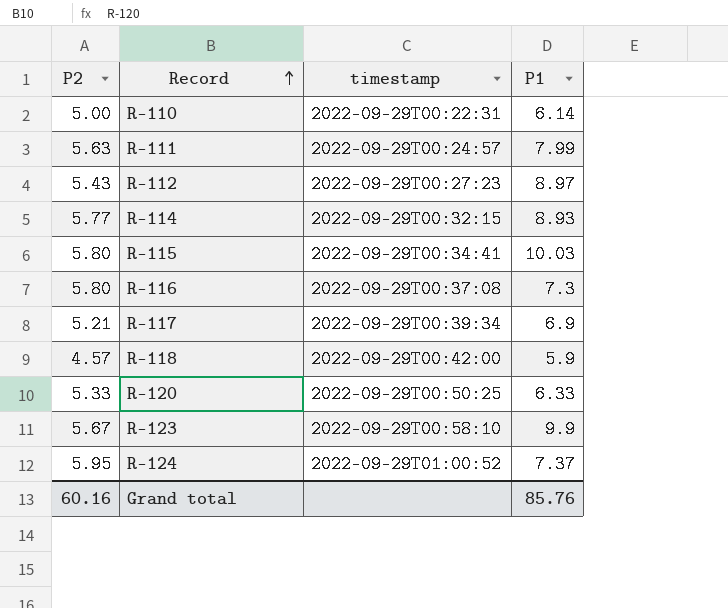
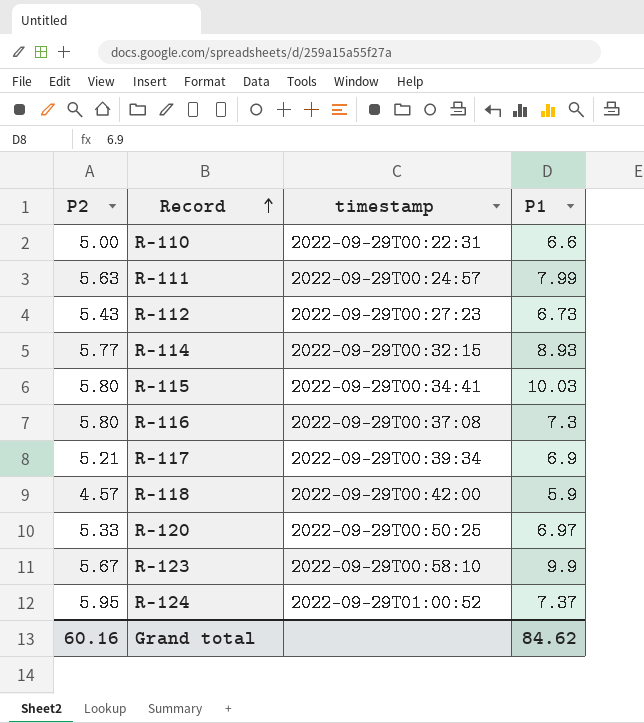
R-110 | P1: 6.14 -> 6.6
R-112 | P1: 8.97 -> 6.73
R-120 | P1: 6.33 -> 6.97
Grand total | P1: 85.76 -> 84.62

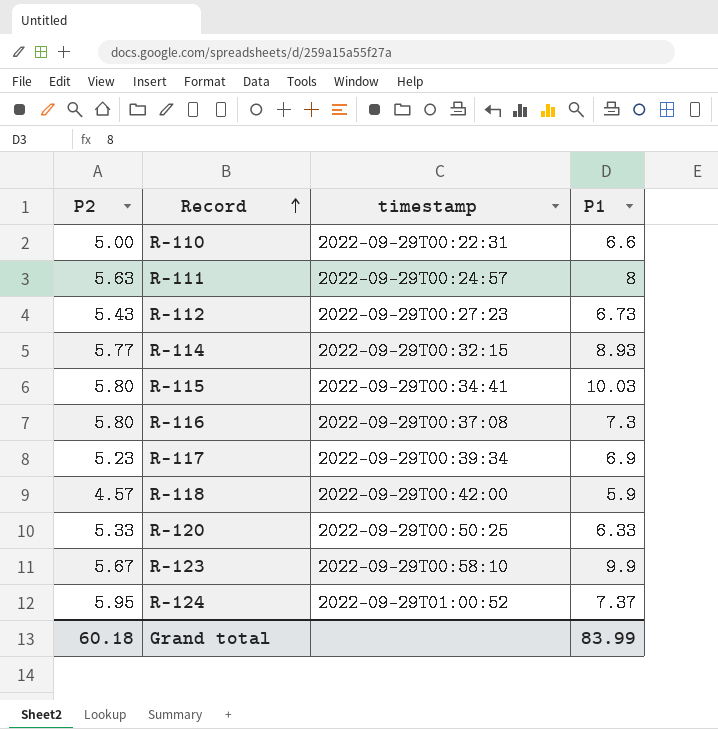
R-111 | P1: 7.99 -> 8
R-117 | P2: 5.21 -> 5.23
R-120 | P1: 6.97 -> 6.33
Grand total | P2: 60.16 -> 60.18
Grand total | P1: 84.62 -> 83.99

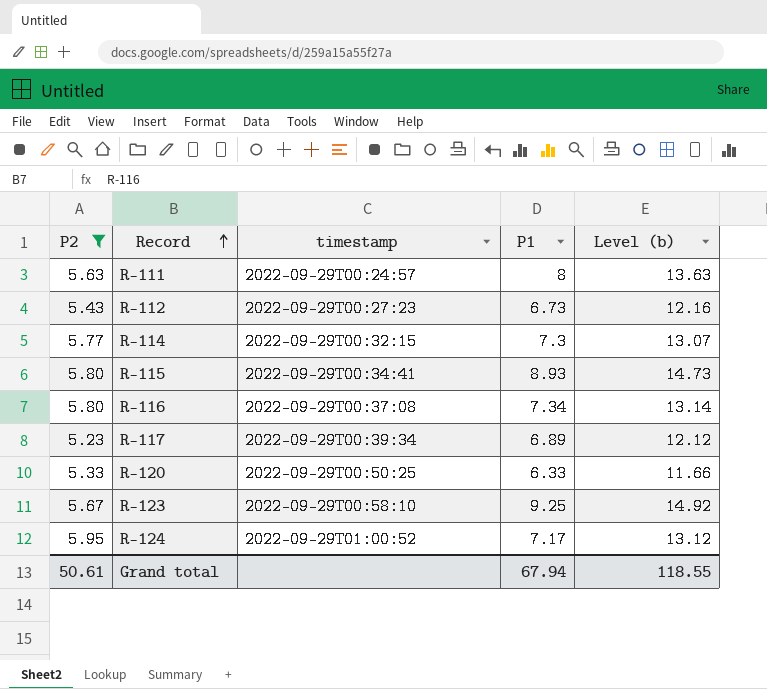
filter: none -> P2 >= 5.23
column Level (b) | formula: none -> [P2] + [P1]
R-114 | P1: 8.93 -> 7.3
R-115 | P1: 10.03 -> 8.93
R-116 | P1: 7.3 -> 7.34
R-117 | P1: 6.9 -> 6.89
R-123 | P1: 9.9 -> 9.25
R-124 | P1: 7.37 -> 7.17
Grand total | P2: 60.18 -> 50.61
Grand total | P1: 83.99 -> 67.94

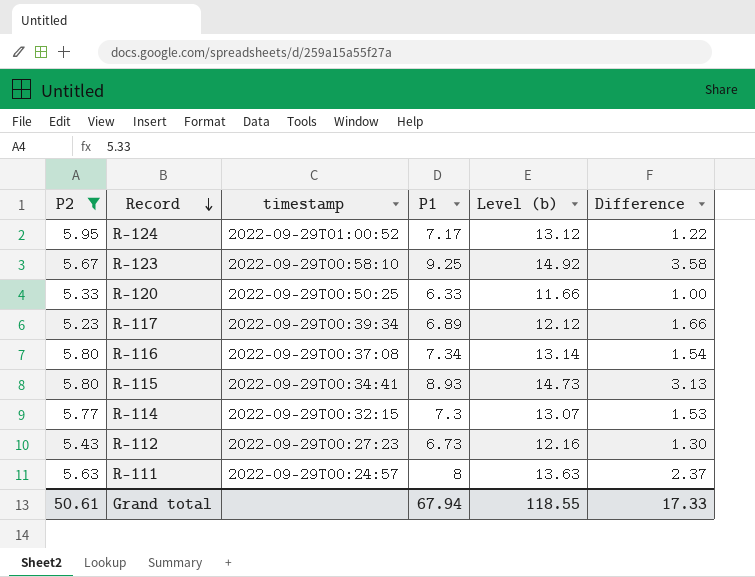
row order: Record ascending -> Record descending
column Difference | formula: none -> [P1] - [P2]

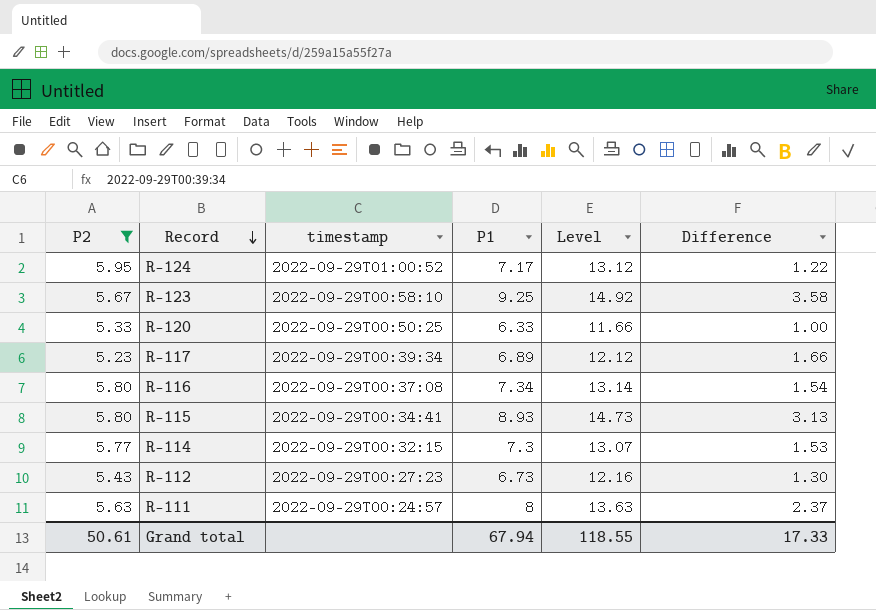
column name: Level (b) -> Level

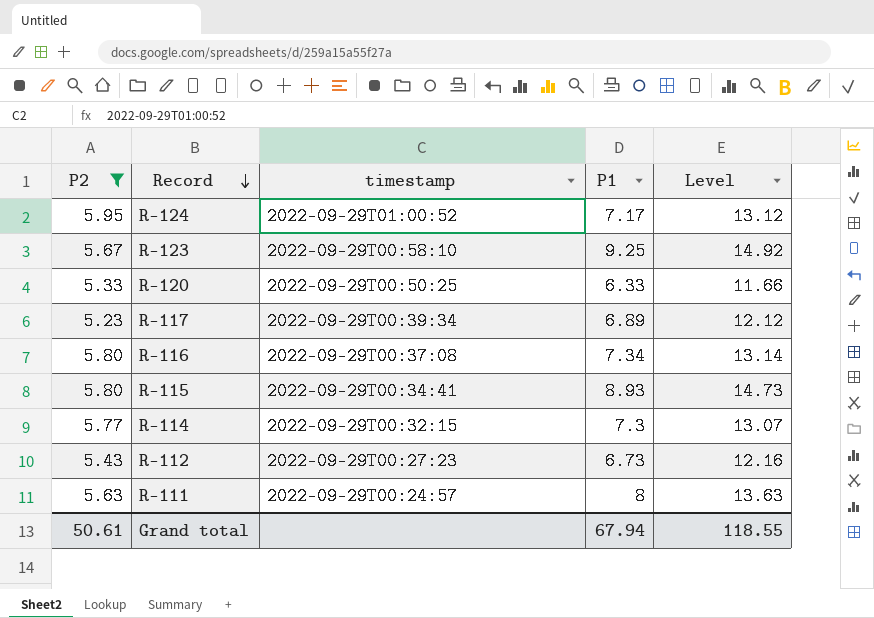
column Difference | formula: [P1] - [P2] -> none

